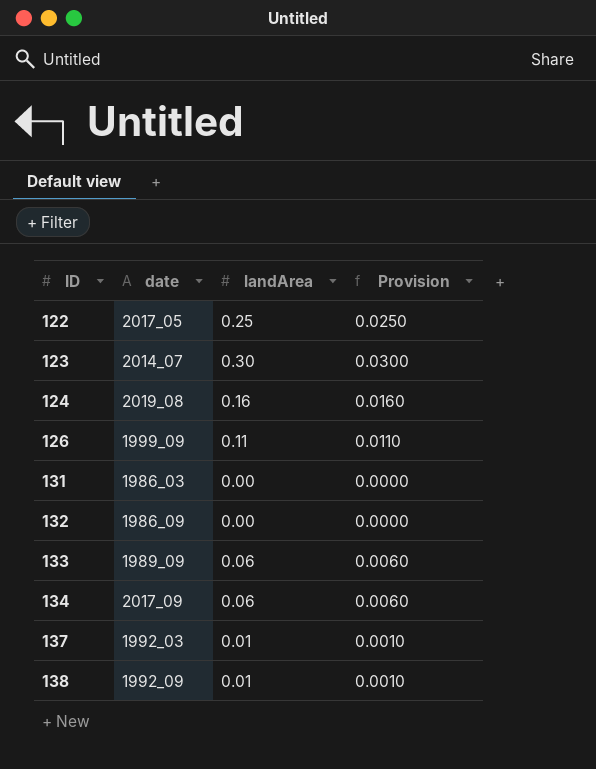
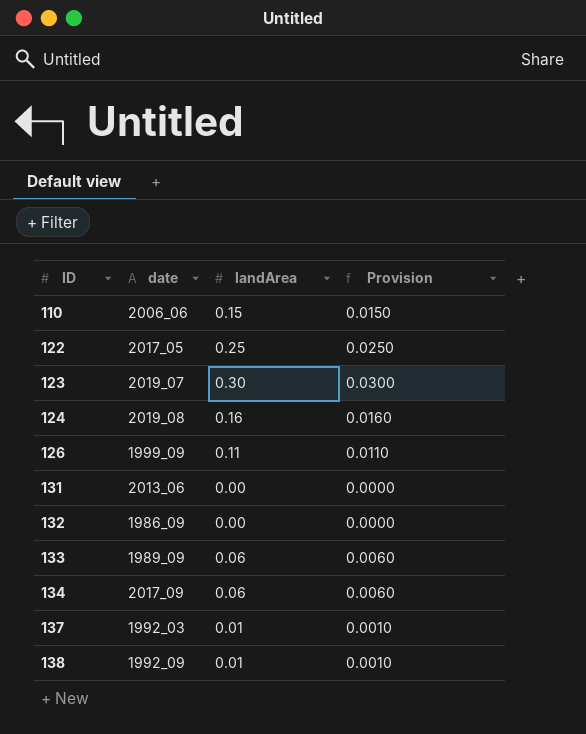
row 110: none -> 2006_06 | 0.15 | 0.0150
123 | date: 2014_07 -> 2019_07
131 | date: 1986_03 -> 2013_06

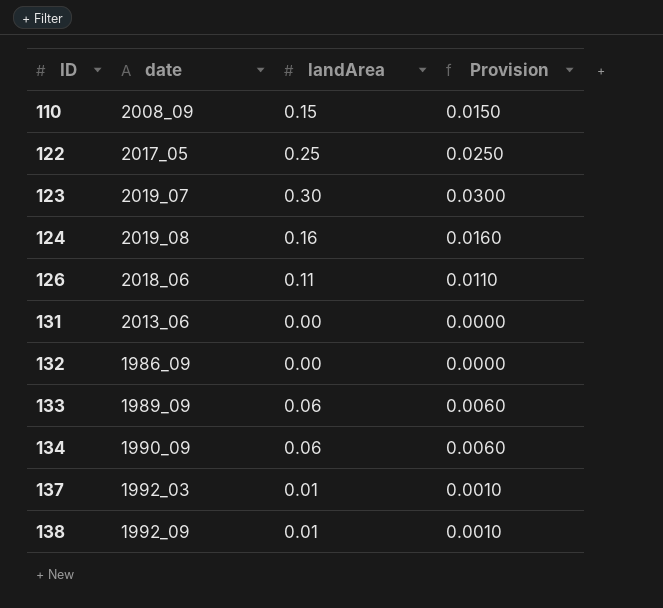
110 | date: 2006_06 -> 2008_09
126 | date: 1999_09 -> 2018_06
134 | date: 2017_09 -> 1990_09

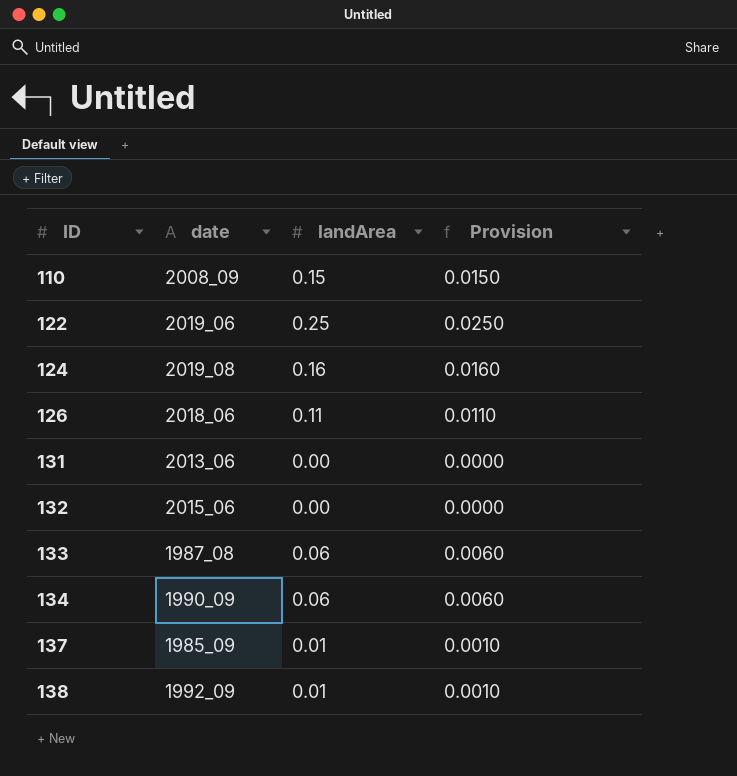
row 123: 2019_07 | 0.30 | 0.0300 -> none
122 | date: 2017_05 -> 2019_06
132 | date: 1986_09 -> 2015_06
133 | date: 1989_09 -> 1987_08
137 | date: 1992_03 -> 1985_09

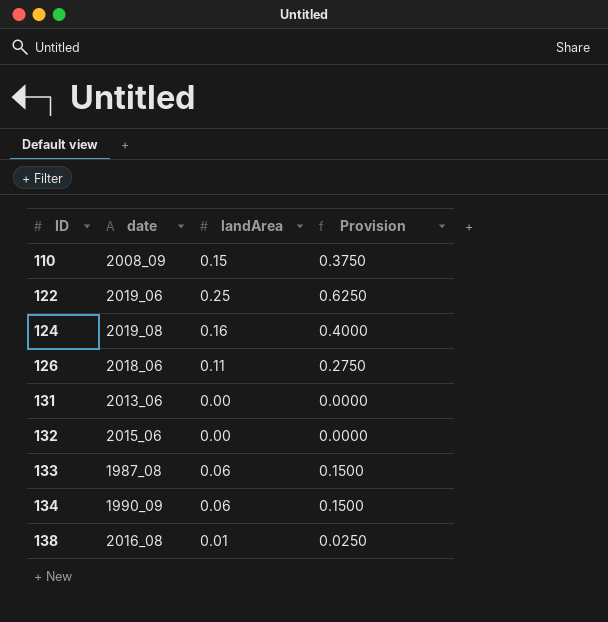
column Provision | formula: [landArea] * 0.1 -> [landArea] * 2.5
row 137: 1985_09 | 0.01 | 0.0010 -> none
138 | date: 1992_09 -> 2016_08

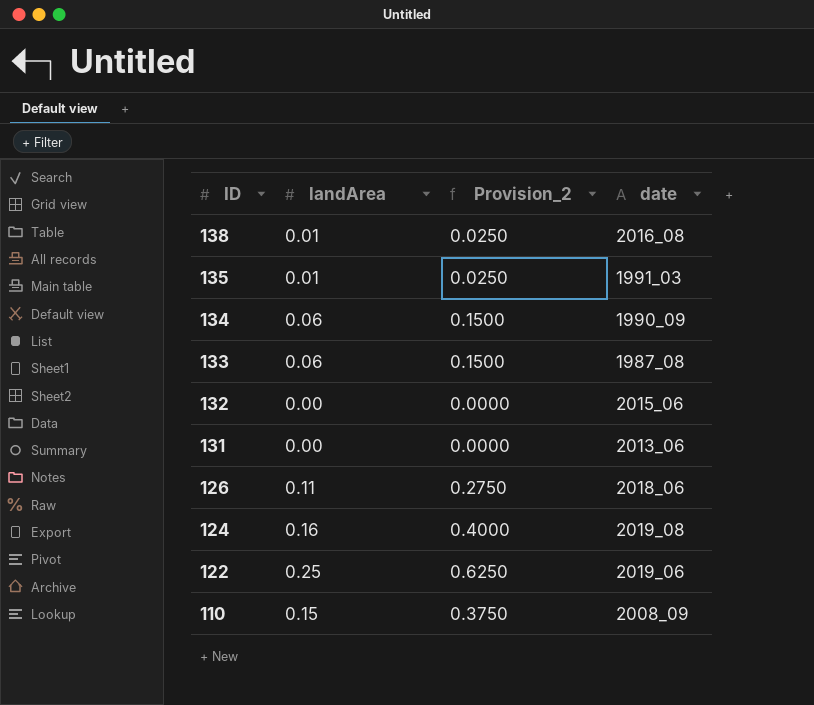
row order: ID ascending -> ID descending
column name: Provision -> Provision_2
column date | position: 2 -> 4
row 135: none -> 0.01 | 0.0250 | 1991_03

